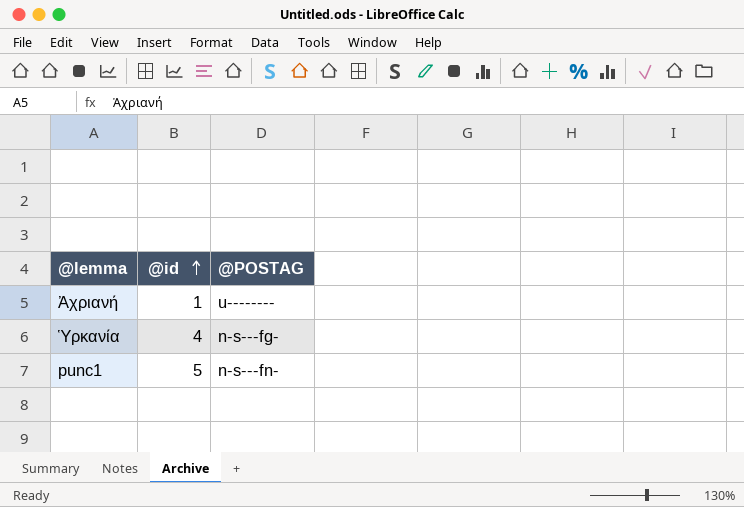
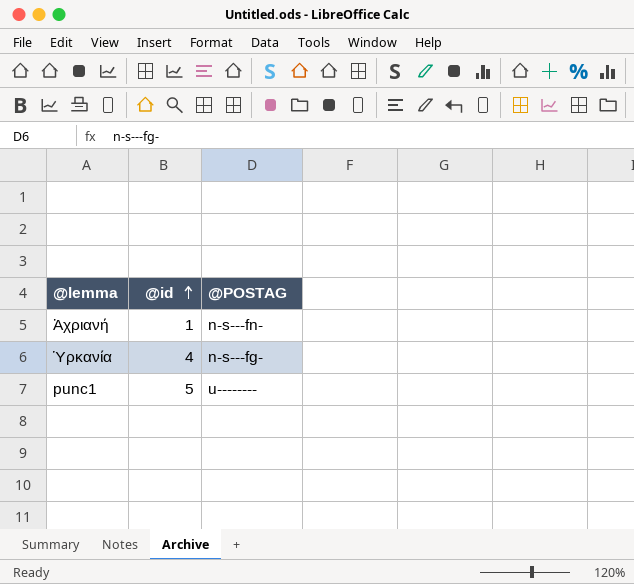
Ἀχριανή | @POSTAG: u-------- -> n-s---fn-
punc1 | @POSTAG: n-s---fn- -> u--------

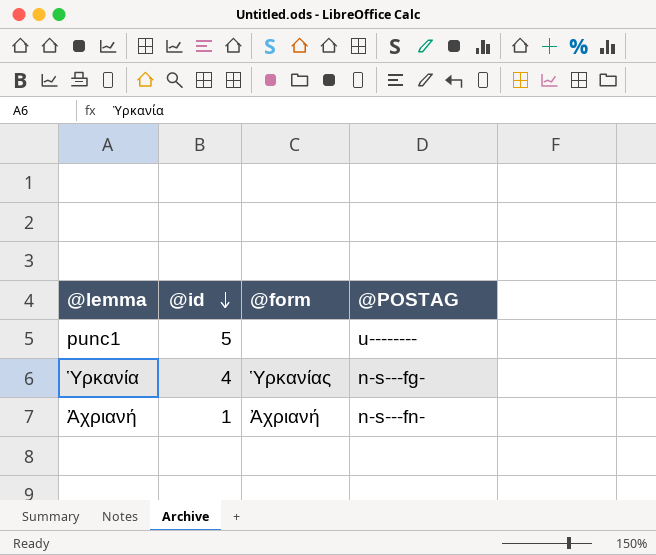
row order: @id ascending -> @id descending
column @form | position: none -> 3

